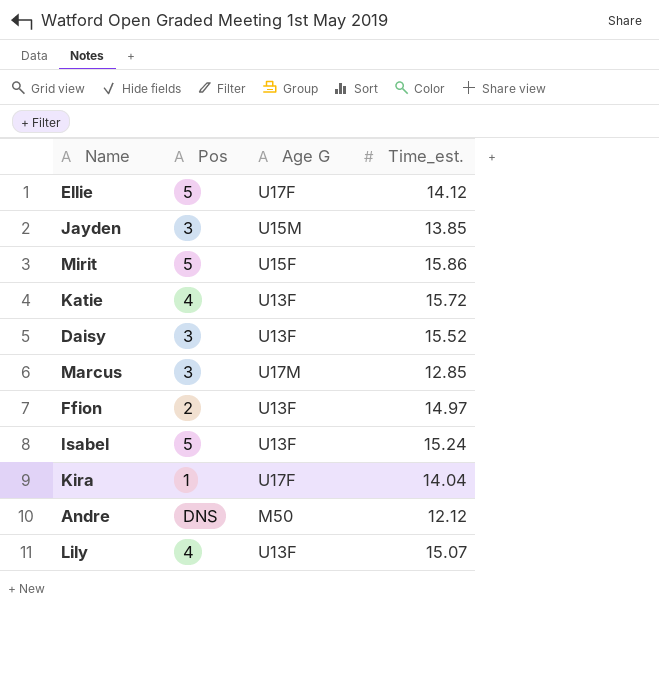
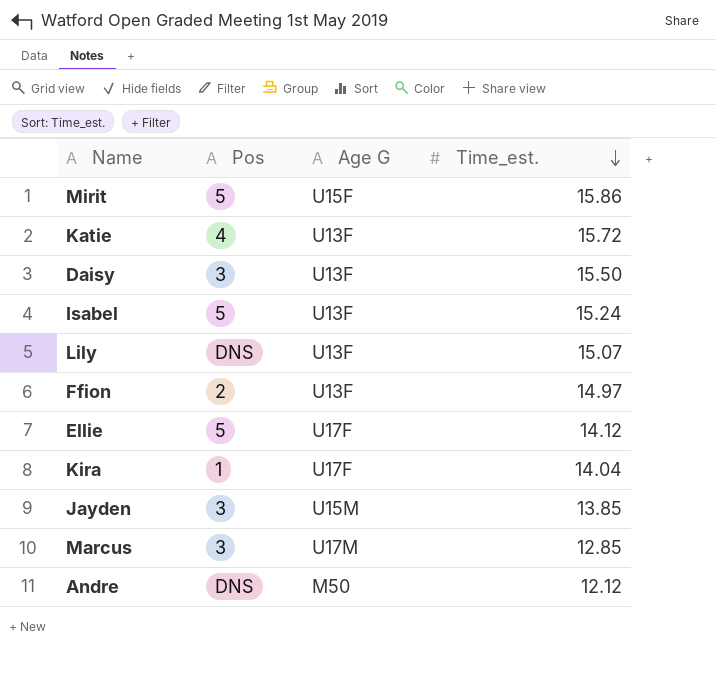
row order: none -> Time_est. descending
Daisy | Time_est.: 15.52 -> 15.50
Lily | Pos: 4 -> DNS

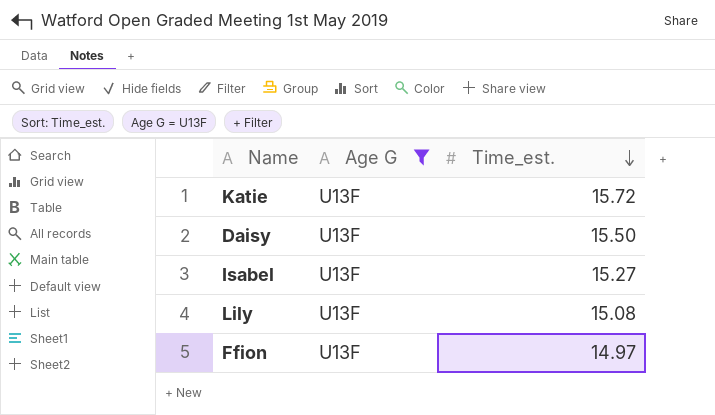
filter: none -> Age G = U13F
column Pos | position: 2 -> none
Isabel | Time_est.: 15.24 -> 15.27
Lily | Time_est.: 15.07 -> 15.08

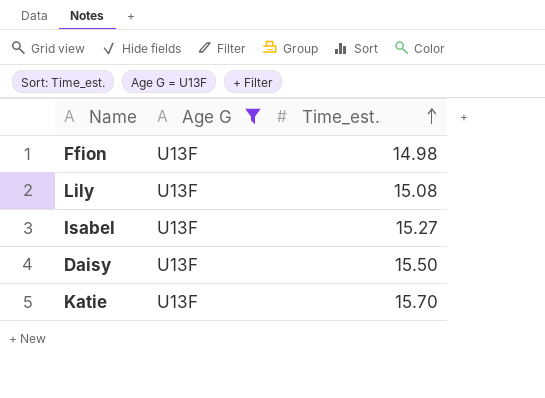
row order: Time_est. descending -> Time_est. ascending
Ffion | Time_est.: 14.97 -> 14.98
Katie | Time_est.: 15.72 -> 15.70

